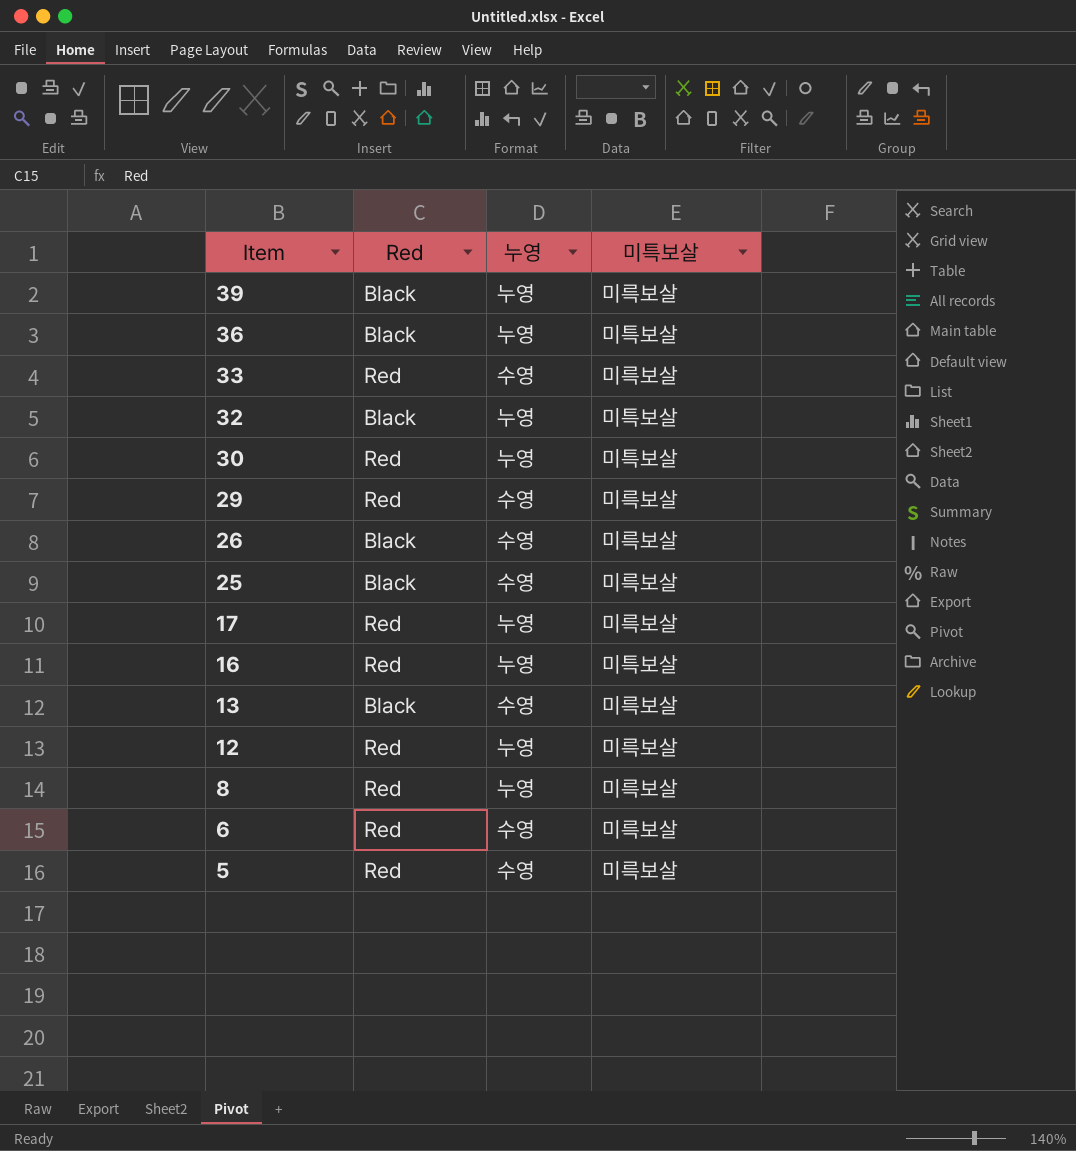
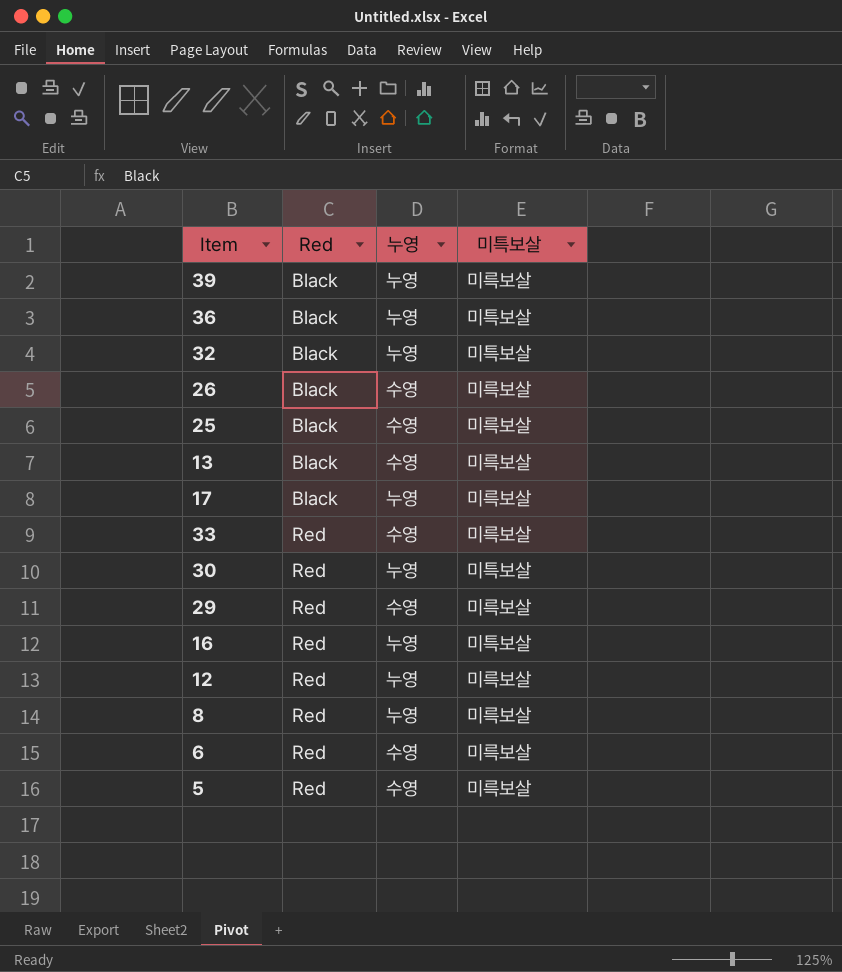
row order: Item descending -> Red ascending
17 | Red: Red -> Black

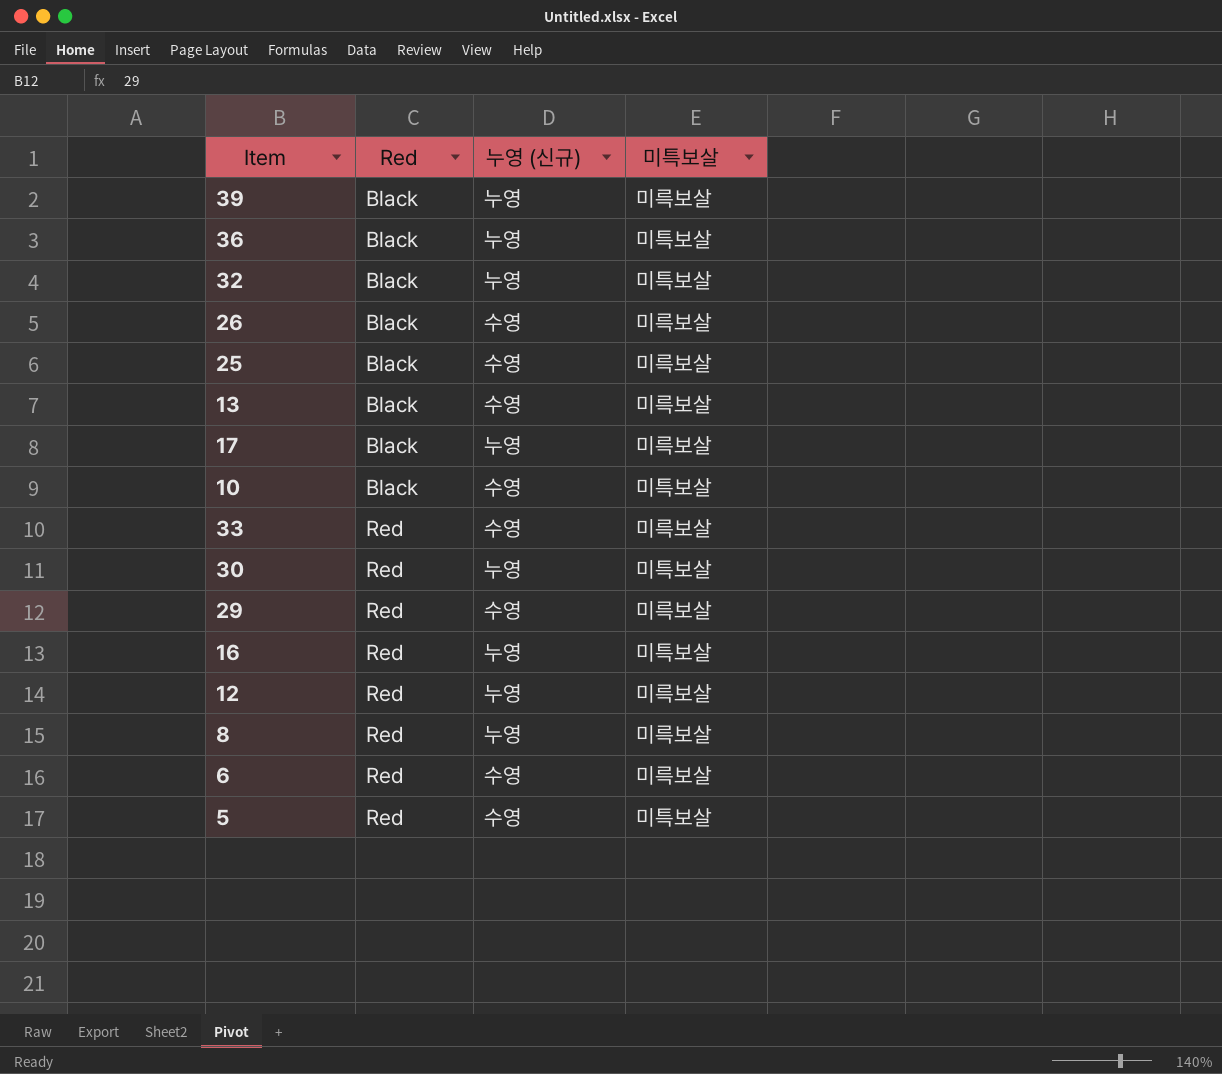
column name: 누영 -> 누영 (신규)
row 10: none -> Black | 수영 | 미특보살
5 | 미특보살: 미륵보살 -> 미특보살

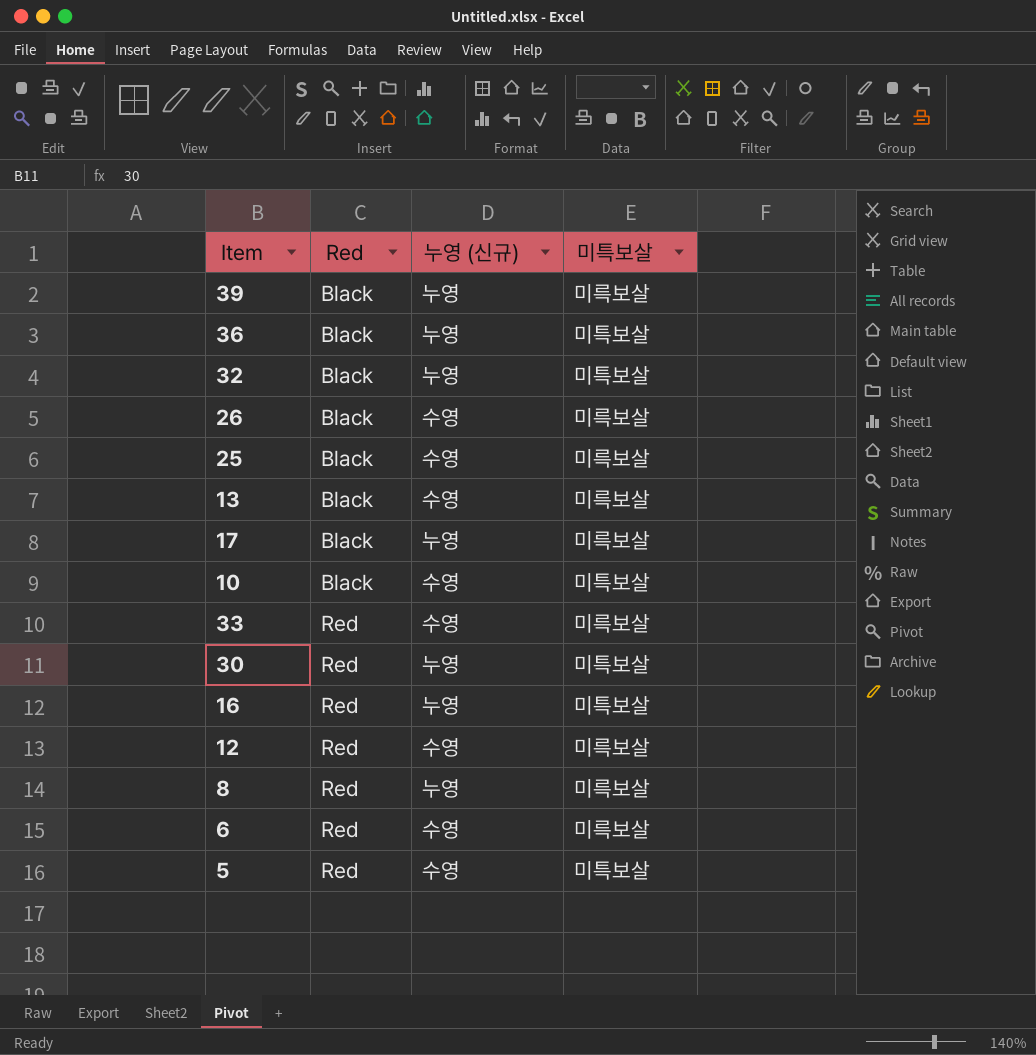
row 29: Red | 수영 | 미륵보살 -> none
12 | 누영 (신규): 누영 -> 수영

